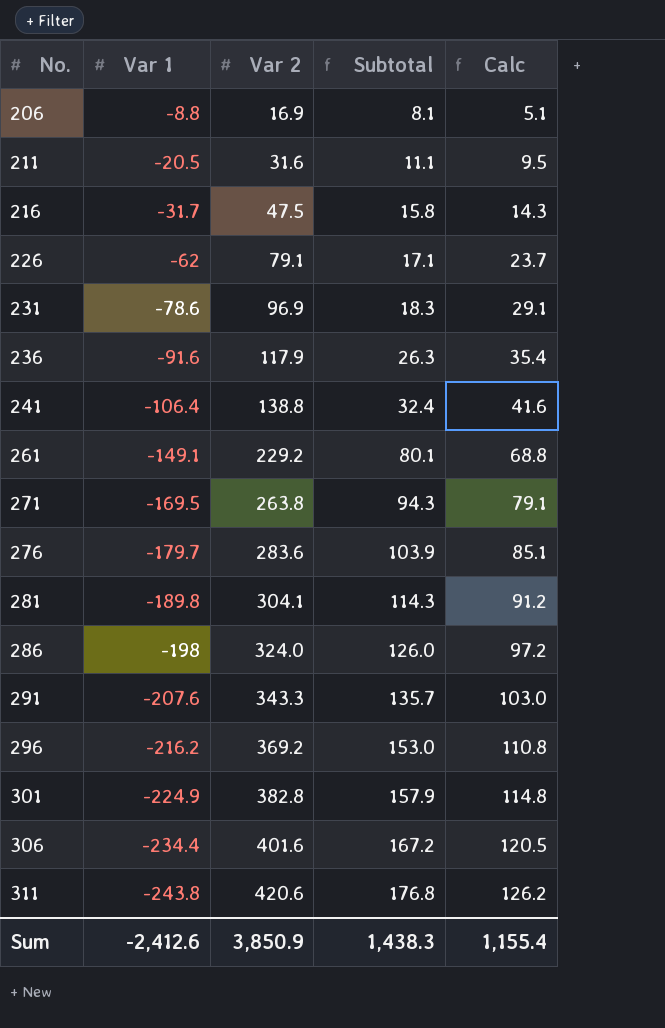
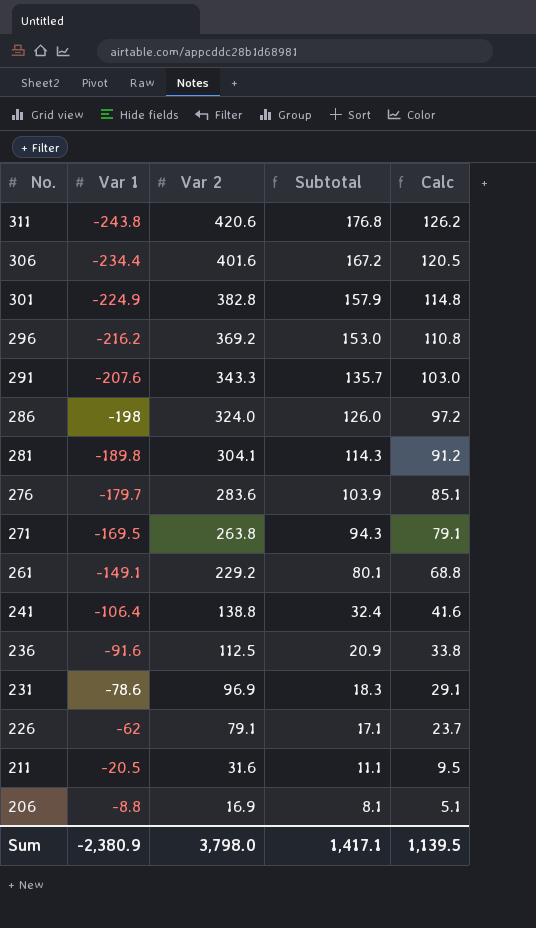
row order: No. ascending -> No. descending
row 216: -31.7 | 47.5 | 15.8 | 14.3 -> none
236 | Var 2: 117.9 -> 112.5
236 | Subtotal: 26.3 -> 20.9
236 | Calc: 35.4 -> 33.8
Sum | Var 1: -2,412.6 -> -2,380.9
Sum | Var 2: 3,850.9 -> 3,798.0
Sum | Subtotal: 1,438.3 -> 1,417.1
Sum | Calc: 1,155.4 -> 1,139.5

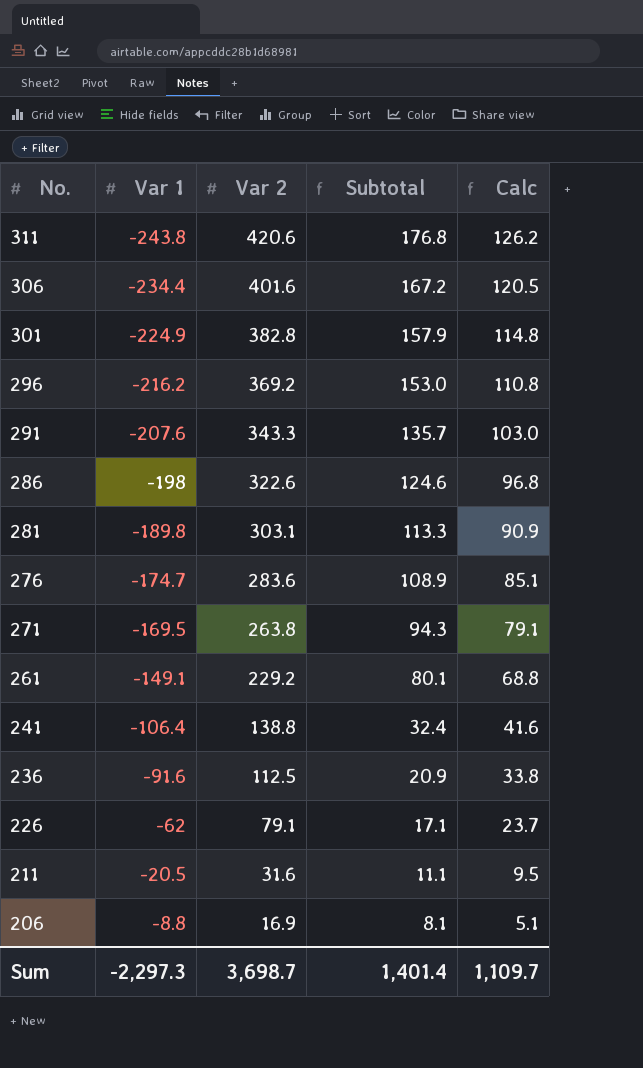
row 231: -78.6 | 96.9 | 18.3 | 29.1 -> none
286 | Var 2: 324.0 -> 322.6
286 | Subtotal: 126.0 -> 124.6
286 | Calc: 97.2 -> 96.8
281 | Var 2: 304.1 -> 303.1
281 | Subtotal: 114.3 -> 113.3
281 | Calc: 91.2 -> 90.9
276 | Var 1: -179.7 -> -174.7
276 | Subtotal: 103.9 -> 108.9
Sum | Var 1: -2,380.9 -> -2,297.3
Sum | Var 2: 3,798.0 -> 3,698.7
Sum | Subtotal: 1,417.1 -> 1,401.4
Sum | Calc: 1,139.5 -> 1,109.7

